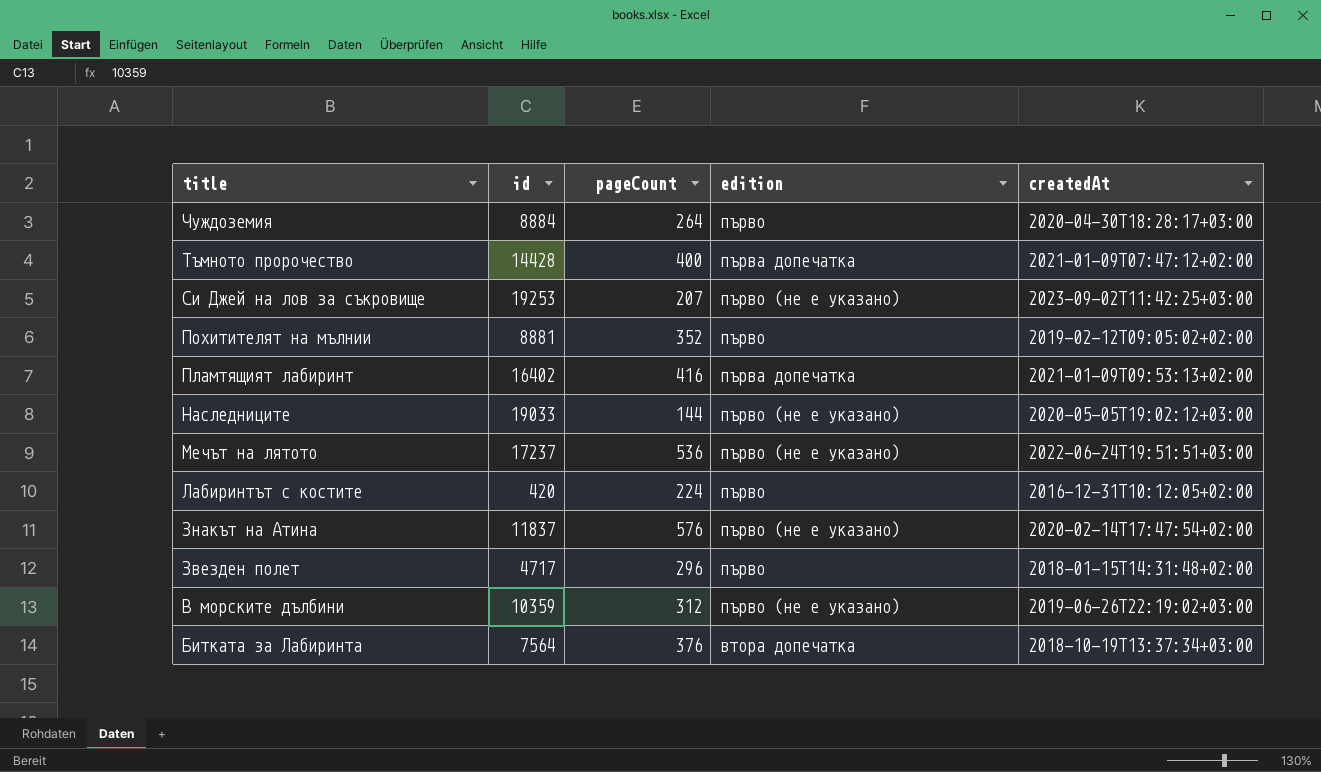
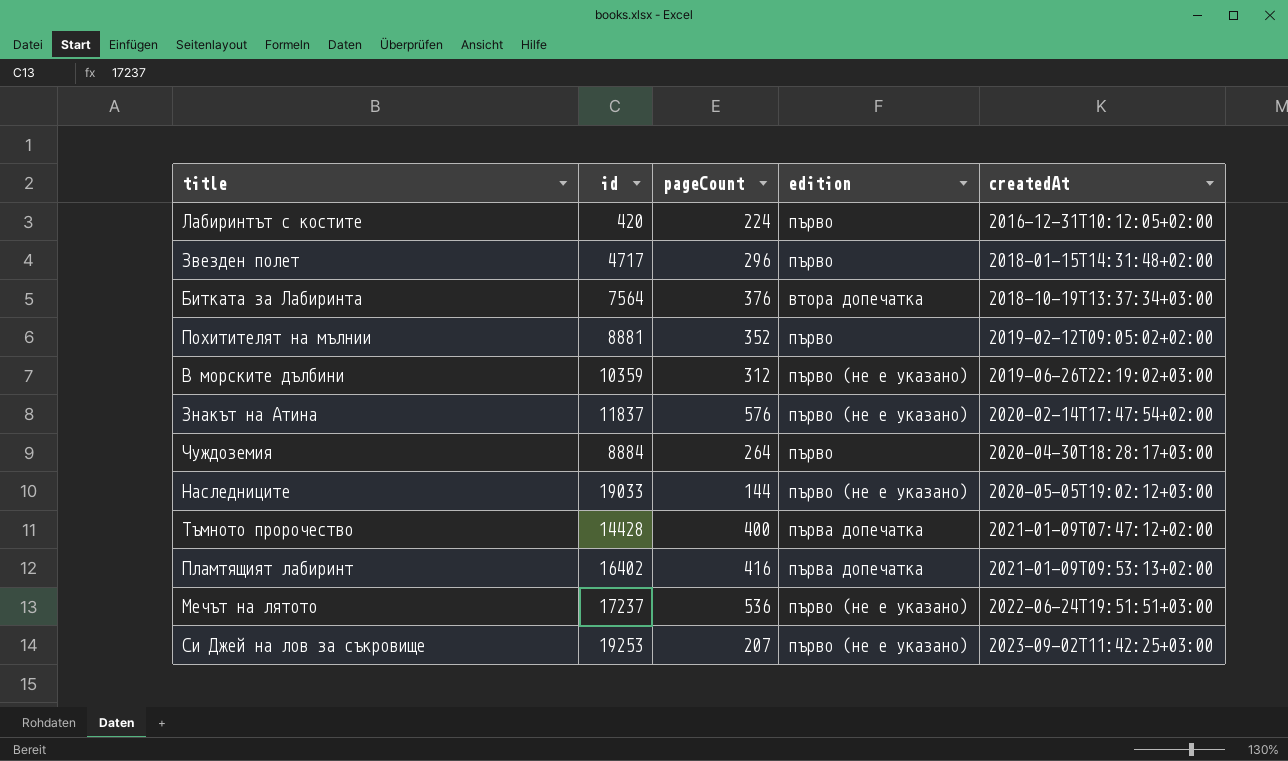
row order: title descending -> createdAt ascending

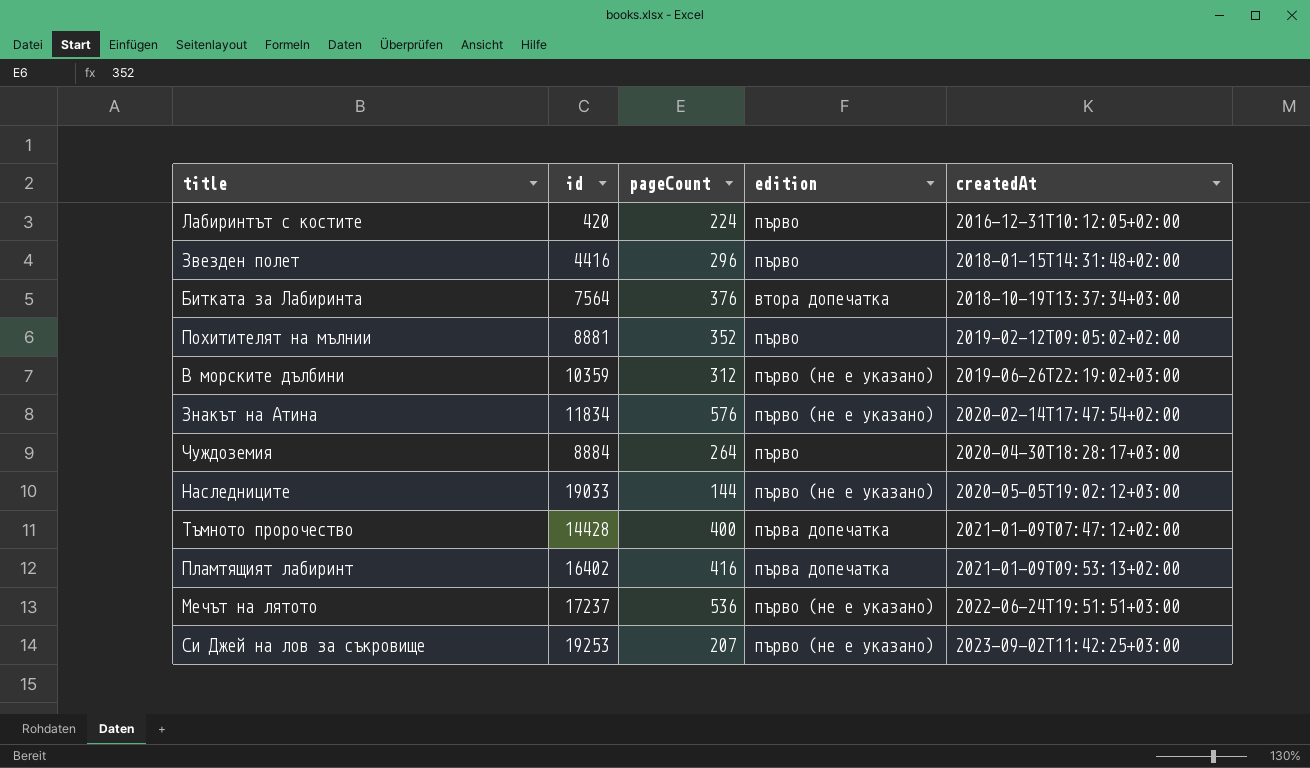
Звезден полет | id: 4717 -> 4416
Знакът на Атина | id: 11837 -> 11834

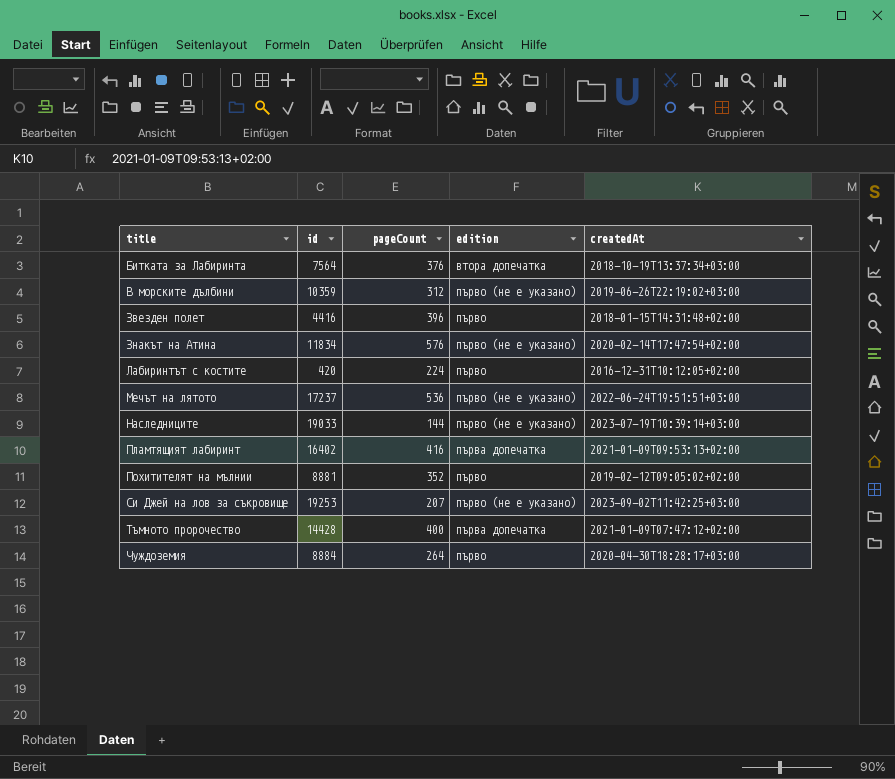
row order: createdAt ascending -> title ascending
Звезден полет | pageCount: 296 -> 396
Наследниците | createdAt: 2020-05-05T19:02:12+03:00 -> 2023-07-19T10:39:14+03:00

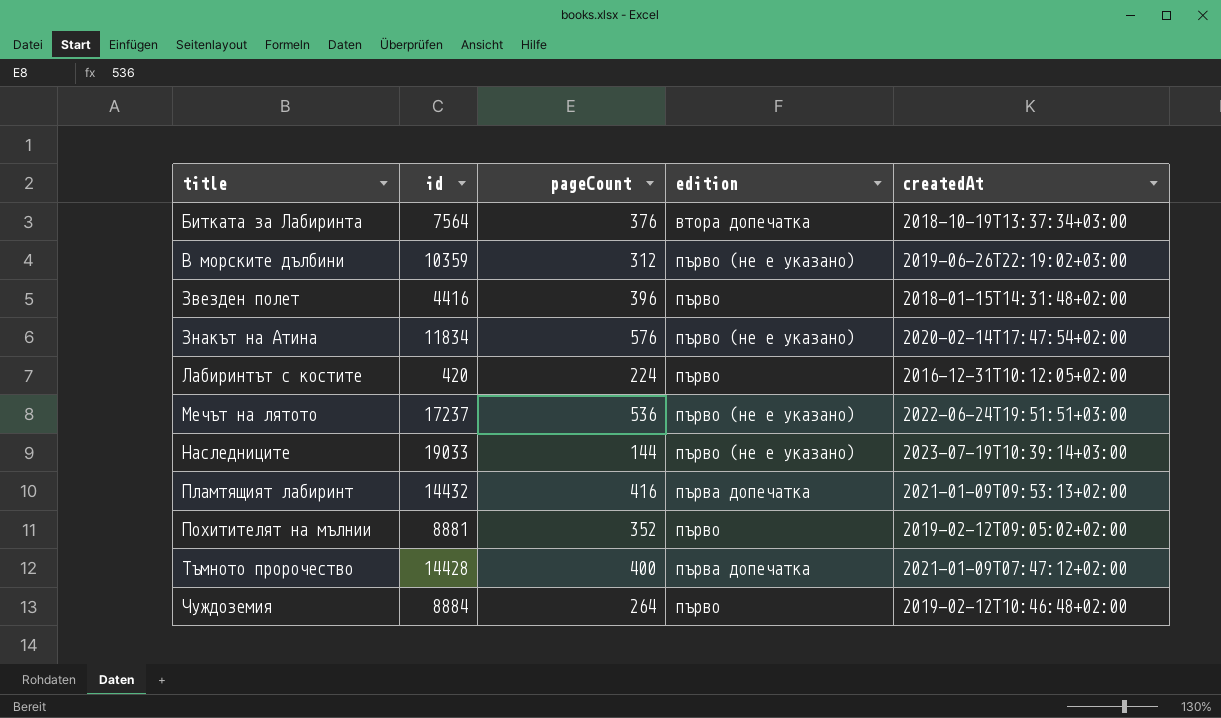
row Си Джей на лов за съкровище: 19253 | 207 | първо (не е указано) | 2023-09-02T11:42:25+03:00 -> none
Пламтящият лабиринт | id: 16402 -> 14432
Чуждоземия | createdAt: 2020-04-30T18:28:17+03:00 -> 2019-02-12T10:46:48+02:00

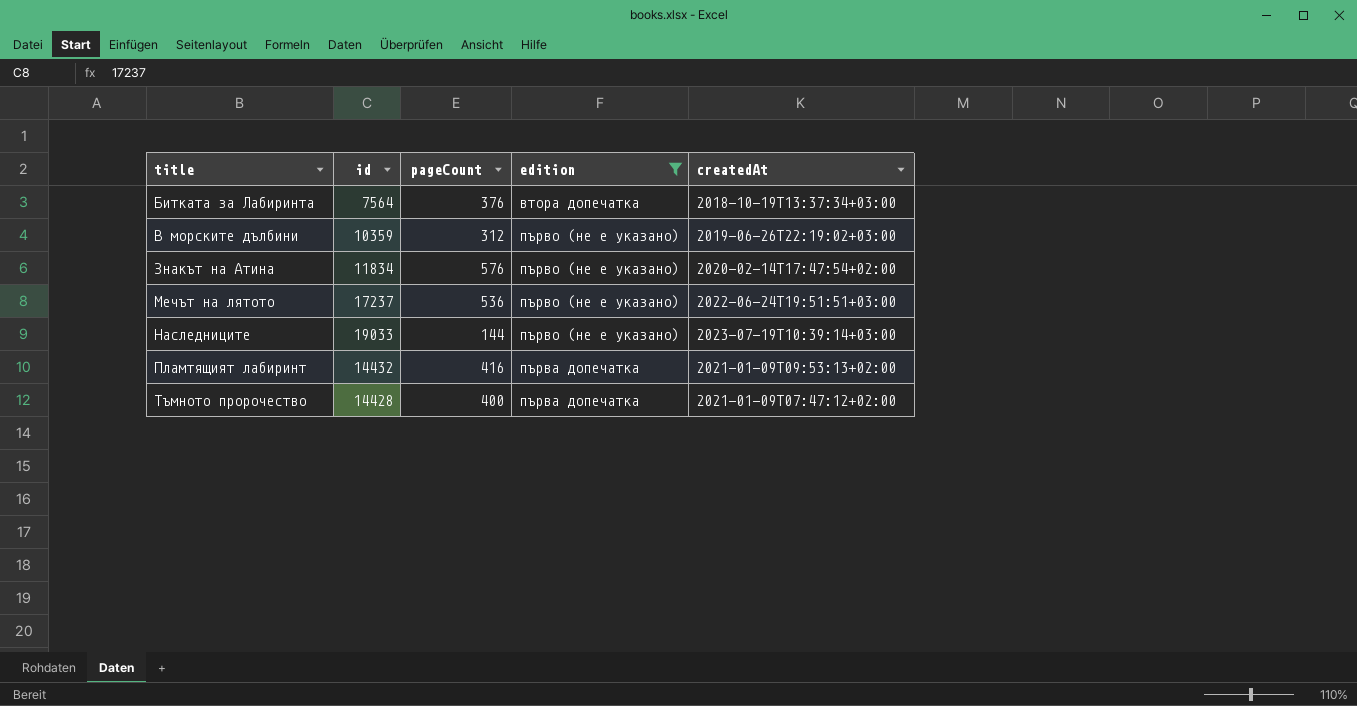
filter: none -> edition != първо

